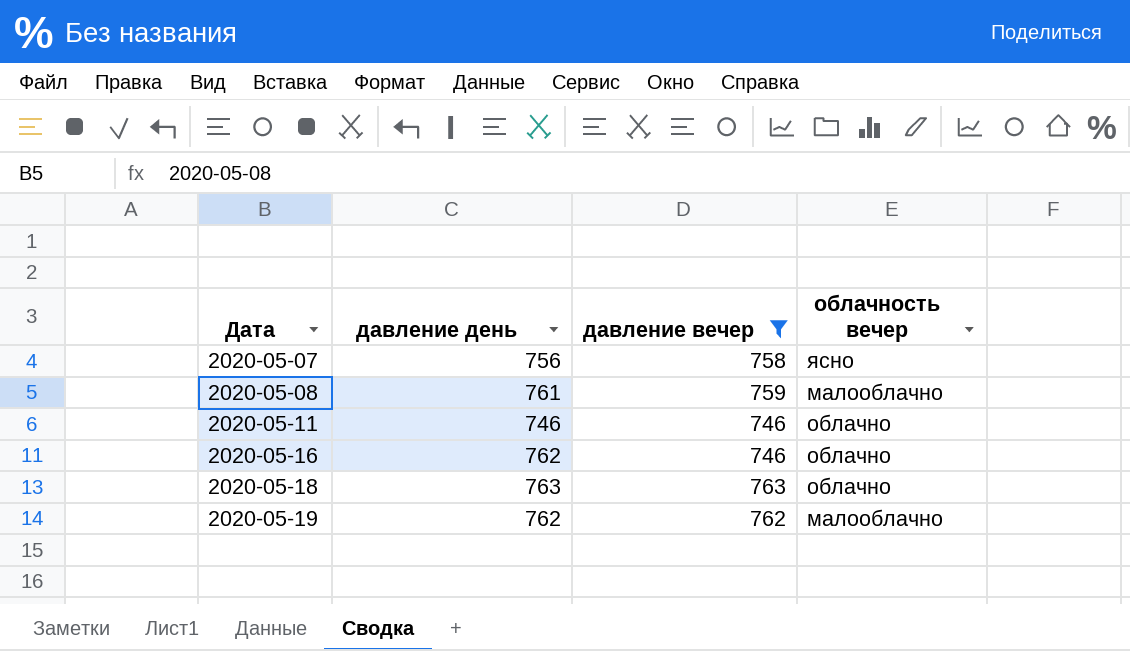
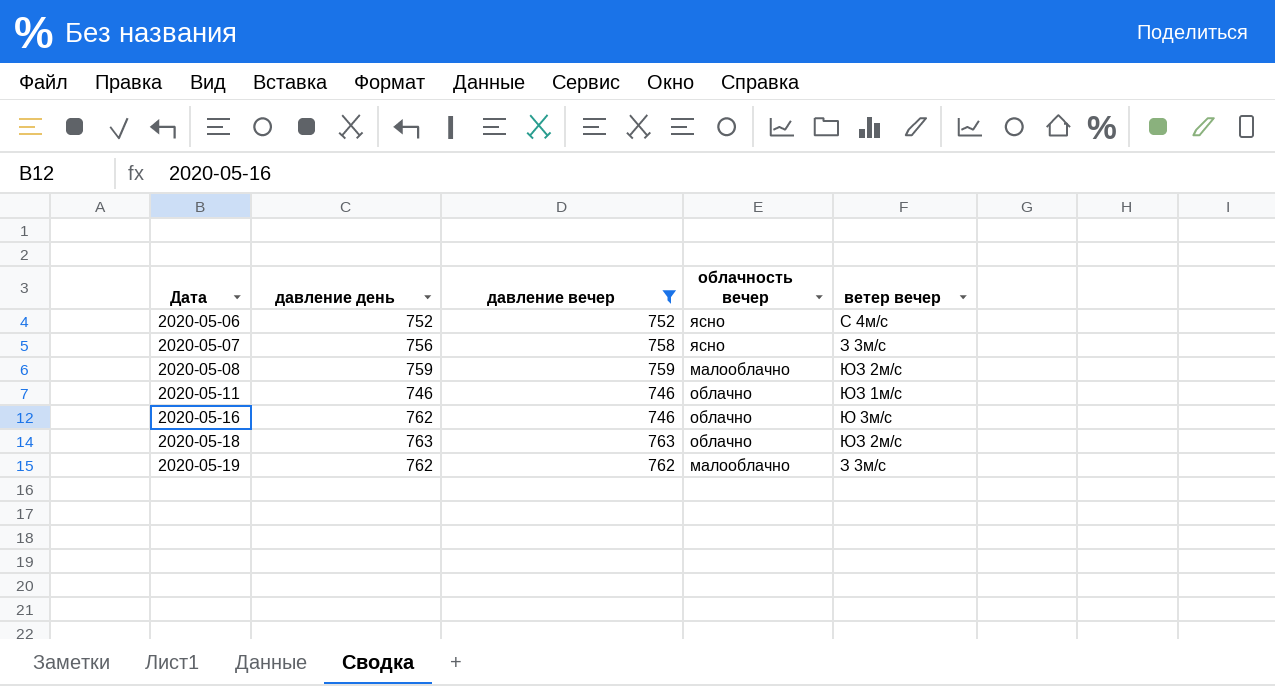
column ветер вечер | position: none -> 5
row 2020-05-06: none -> 752 | 752 | ясно | С 4м/с
2020-05-08 | давление день: 761 -> 759

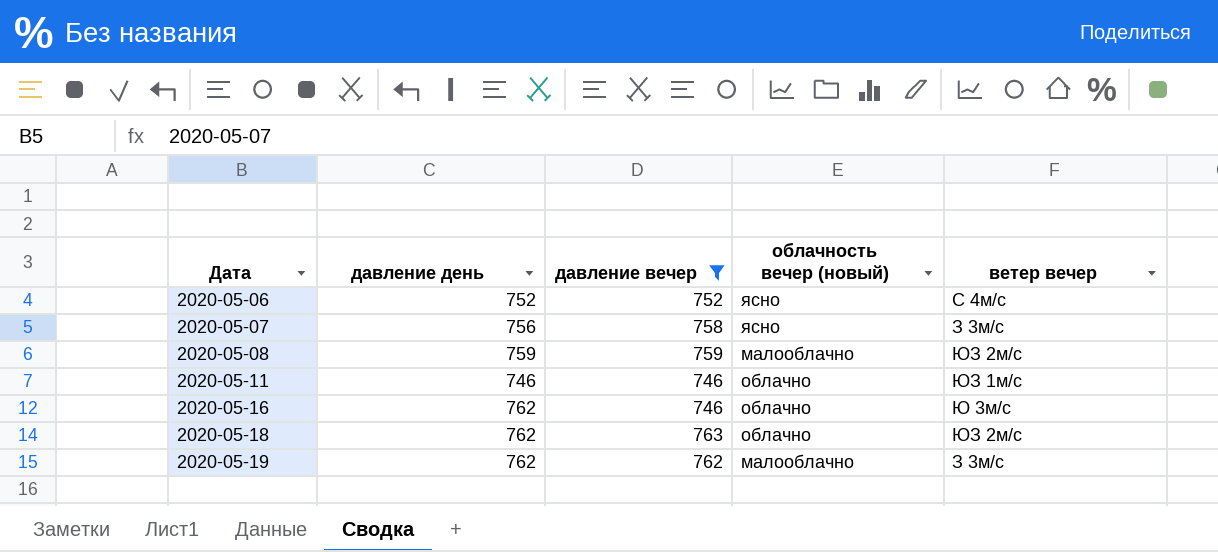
column name: облачность вечер -> облачность вечер (новый)
2020-05-18 | давление день: 763 -> 762

